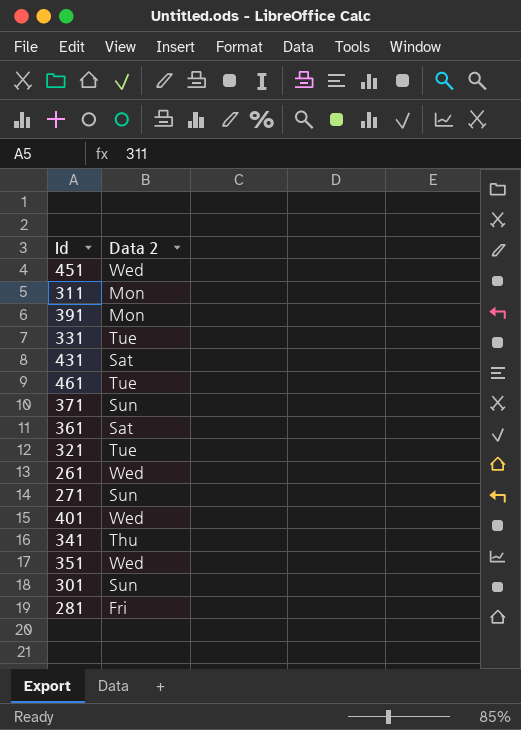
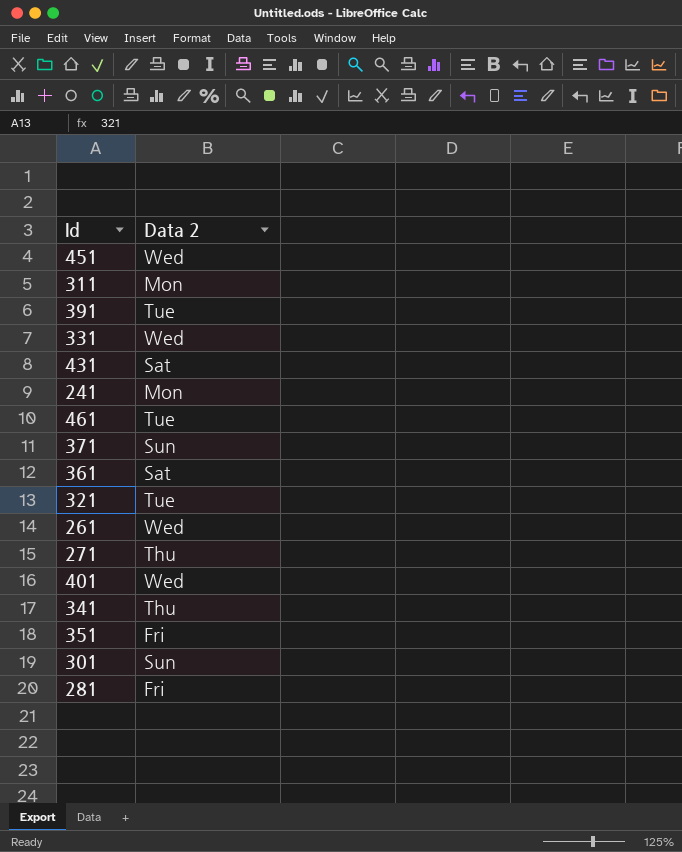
391 | Data 2: Mon -> Tue
331 | Data 2: Tue -> Wed
row 241: none -> Mon
271 | Data 2: Sun -> Thu
351 | Data 2: Wed -> Fri

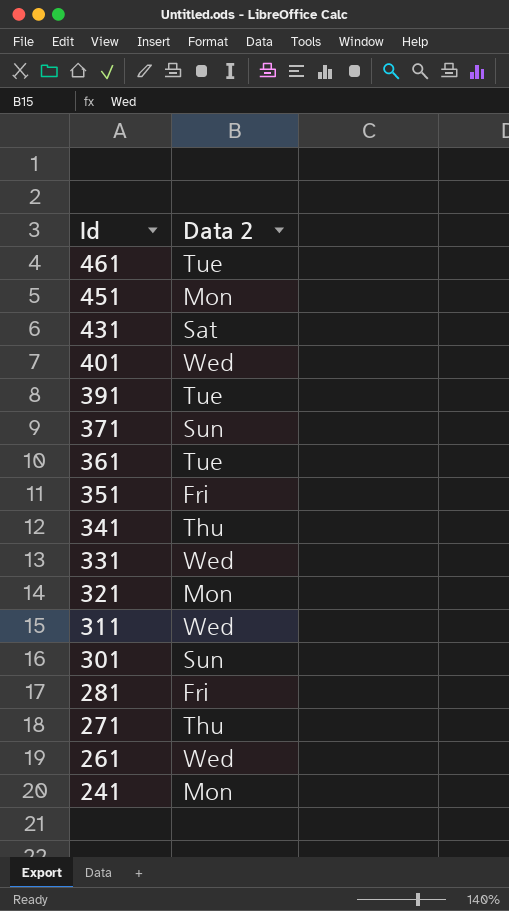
row order: none -> Id descending
451 | Data 2: Wed -> Mon
361 | Data 2: Sat -> Tue
321 | Data 2: Tue -> Mon
311 | Data 2: Mon -> Wed

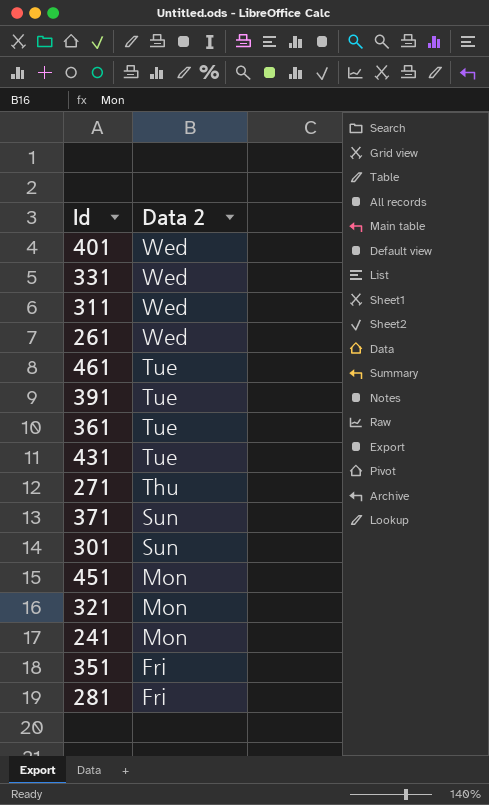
row order: Id descending -> Data 2 descending
row 341: Thu -> none
431 | Data 2: Sat -> Tue

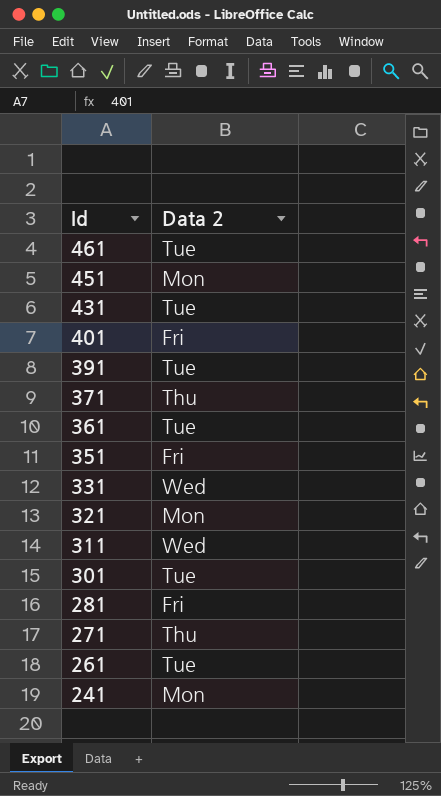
row order: Data 2 descending -> Id descending
401 | Data 2: Wed -> Fri
371 | Data 2: Sun -> Thu
301 | Data 2: Sun -> Tue
261 | Data 2: Wed -> Tue

